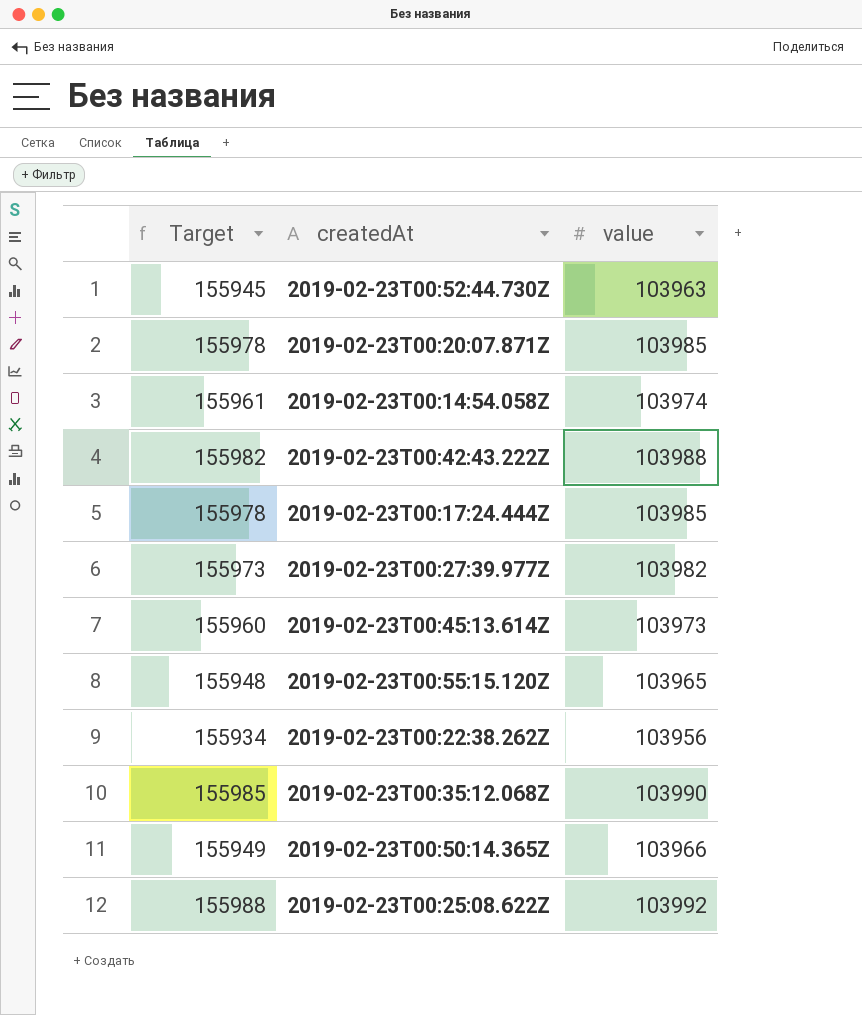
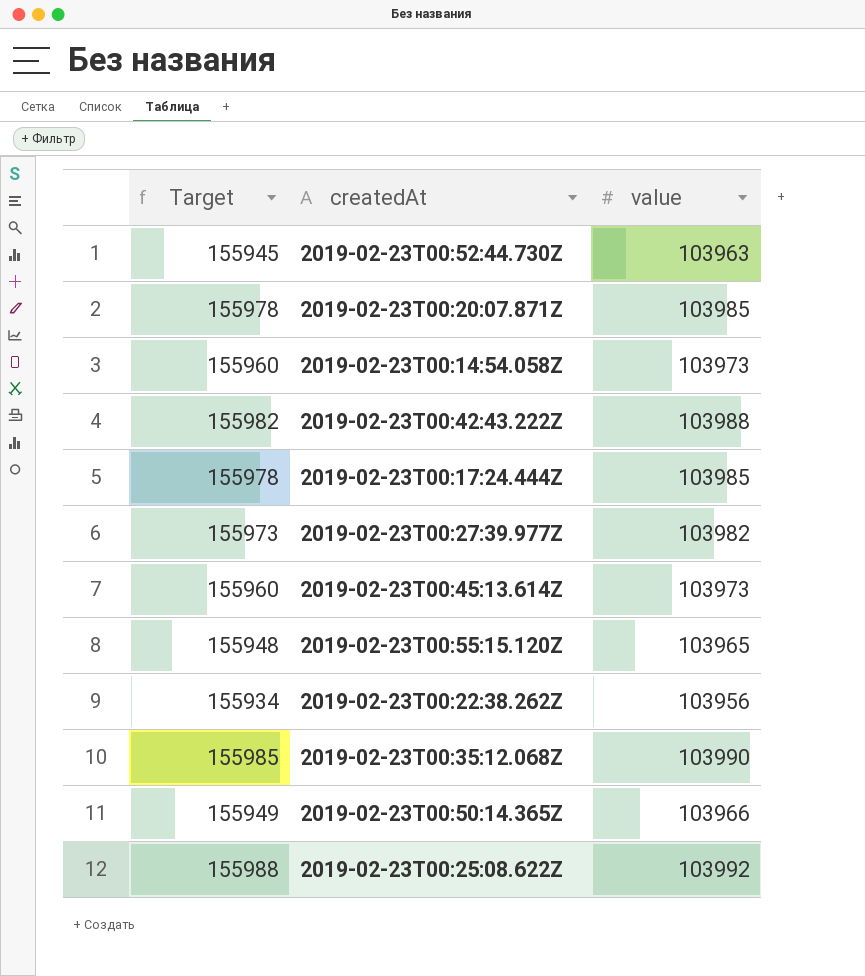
2019-02-23T00:14:54.058Z | Target: 155961 -> 155960
2019-02-23T00:14:54.058Z | value: 103974 -> 103973

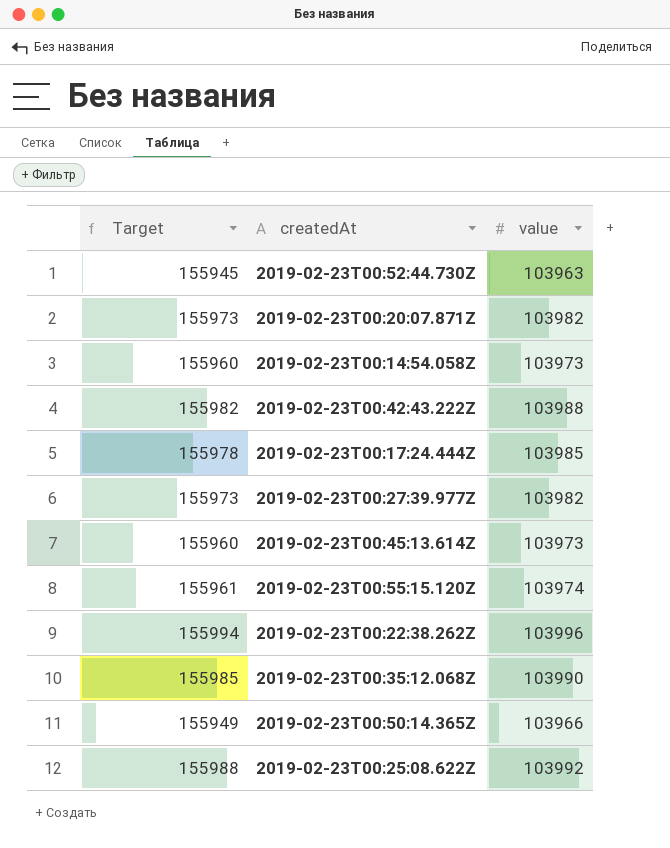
2019-02-23T00:20:07.871Z | Target: 155978 -> 155973
2019-02-23T00:20:07.871Z | value: 103985 -> 103982
2019-02-23T00:55:15.120Z | Target: 155948 -> 155961
2019-02-23T00:55:15.120Z | value: 103965 -> 103974
2019-02-23T00:22:38.262Z | Target: 155934 -> 155994
2019-02-23T00:22:38.262Z | value: 103956 -> 103996

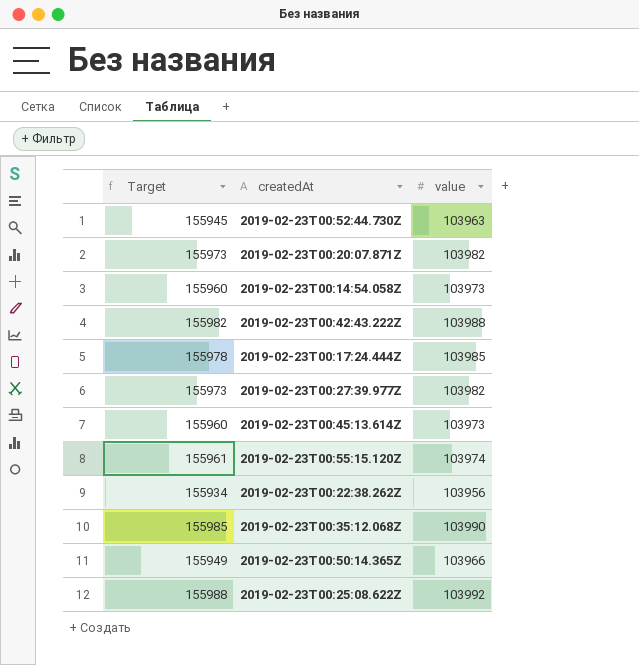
2019-02-23T00:22:38.262Z | Target: 155994 -> 155934
2019-02-23T00:22:38.262Z | value: 103996 -> 103956

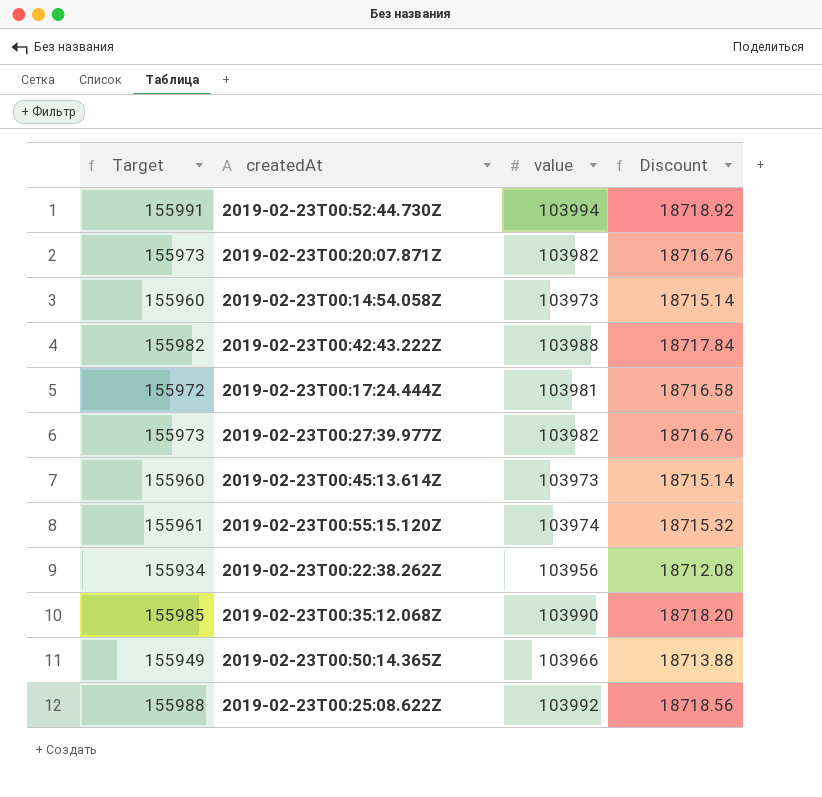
column Discount | formula: none -> [value] * 0.18
2019-02-23T00:52:44.730Z | Target: 155945 -> 155991
2019-02-23T00:52:44.730Z | value: 103963 -> 103994
2019-02-23T00:17:24.444Z | Target: 155978 -> 155972
2019-02-23T00:17:24.444Z | value: 103985 -> 103981

